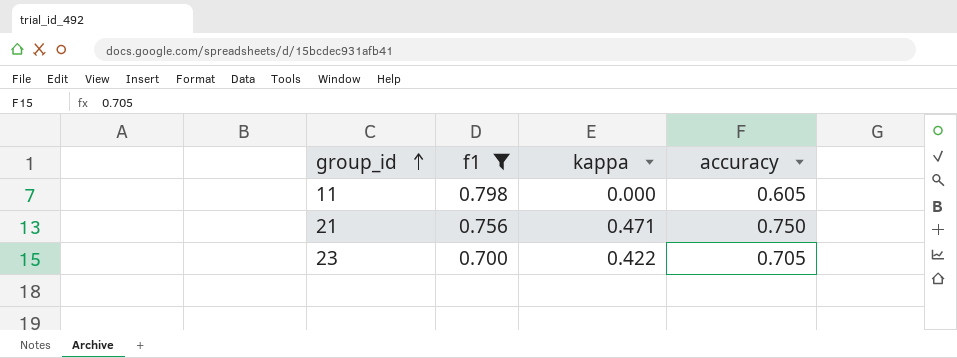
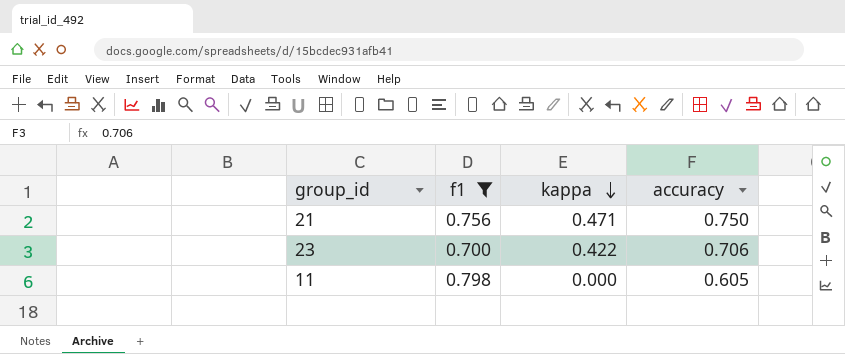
row order: group_id ascending -> kappa descending
23 | accuracy: 0.705 -> 0.706

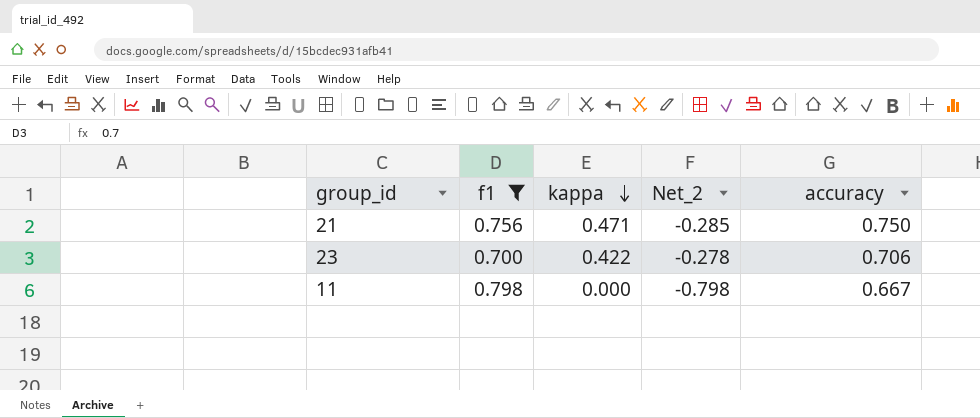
column Net_2 | formula: none -> [kappa] - [f1]
11 | accuracy: 0.605 -> 0.667

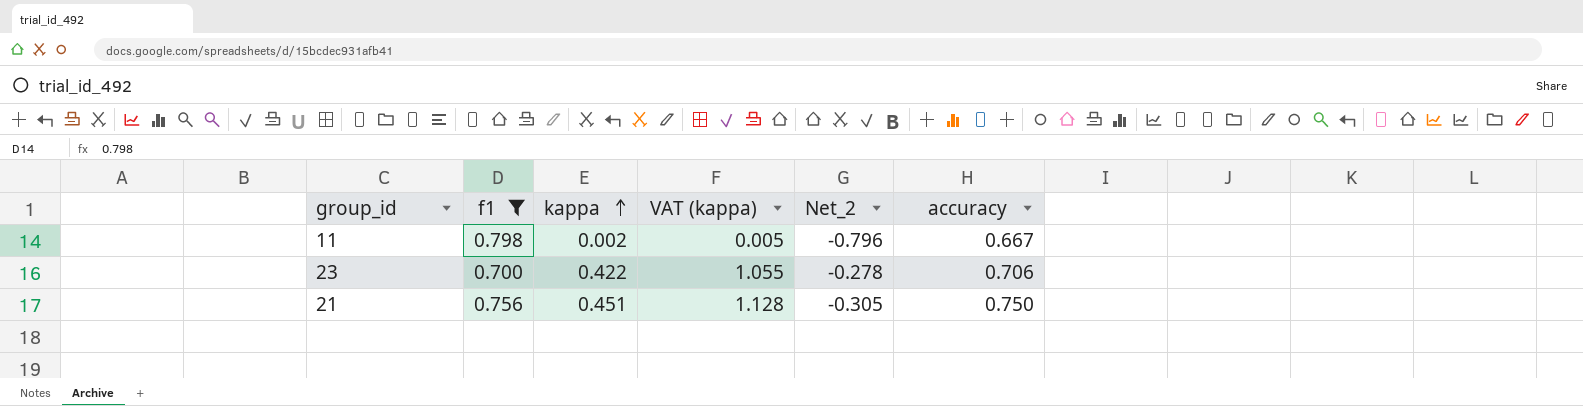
row order: kappa descending -> kappa ascending
column VAT (kappa) | formula: none -> [kappa] * 2.5
11 | kappa: 0.000 -> 0.002
11 | Net_2: -0.798 -> -0.796
21 | kappa: 0.471 -> 0.451
21 | Net_2: -0.285 -> -0.305

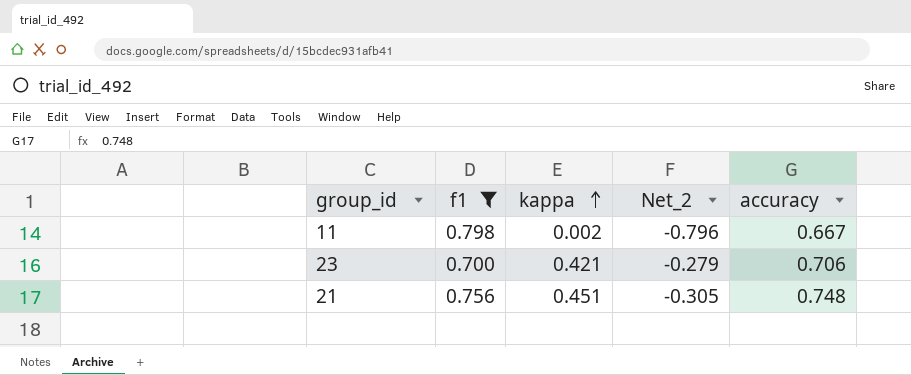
column VAT (kappa) | formula: [kappa] * 2.5 -> none
23 | kappa: 0.422 -> 0.421
23 | Net_2: -0.278 -> -0.279
21 | accuracy: 0.750 -> 0.748

